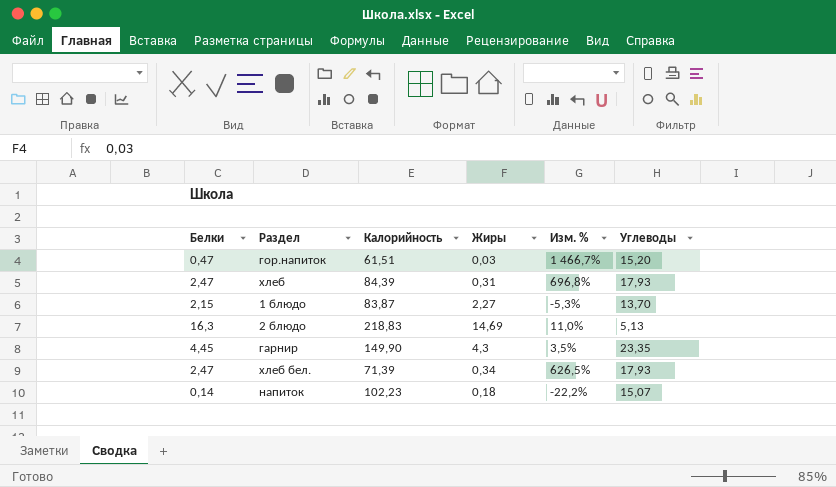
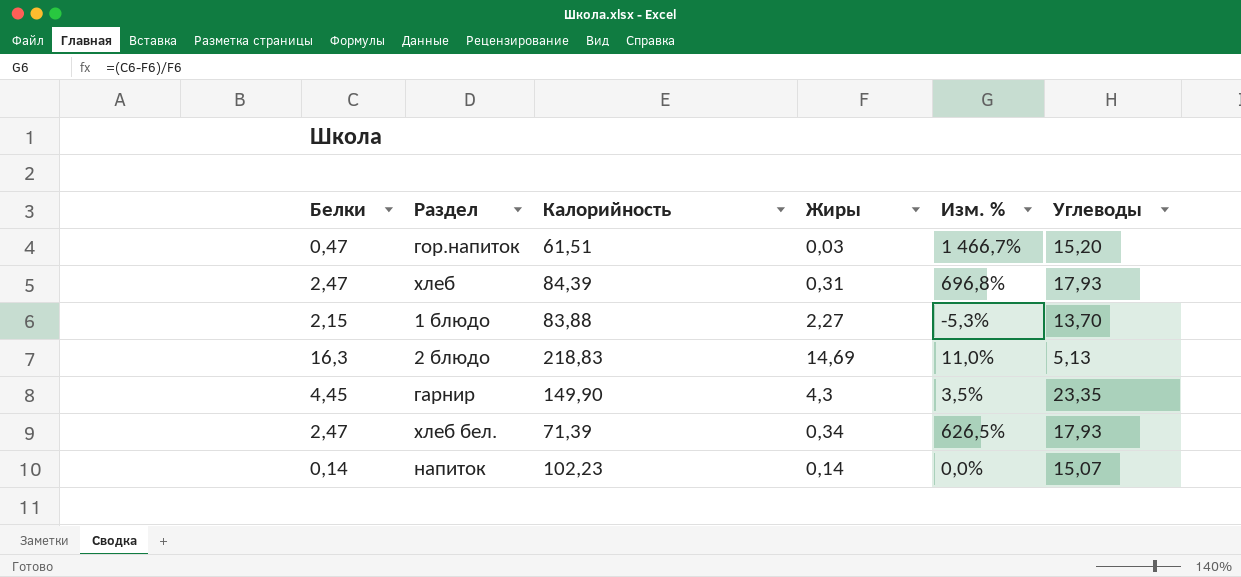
1 блюдо | Калорийность: 83,87 -> 83,88
напиток | Жиры: 0,18 -> 0,14
напиток | Изм. %: -22,2% -> 0,0%

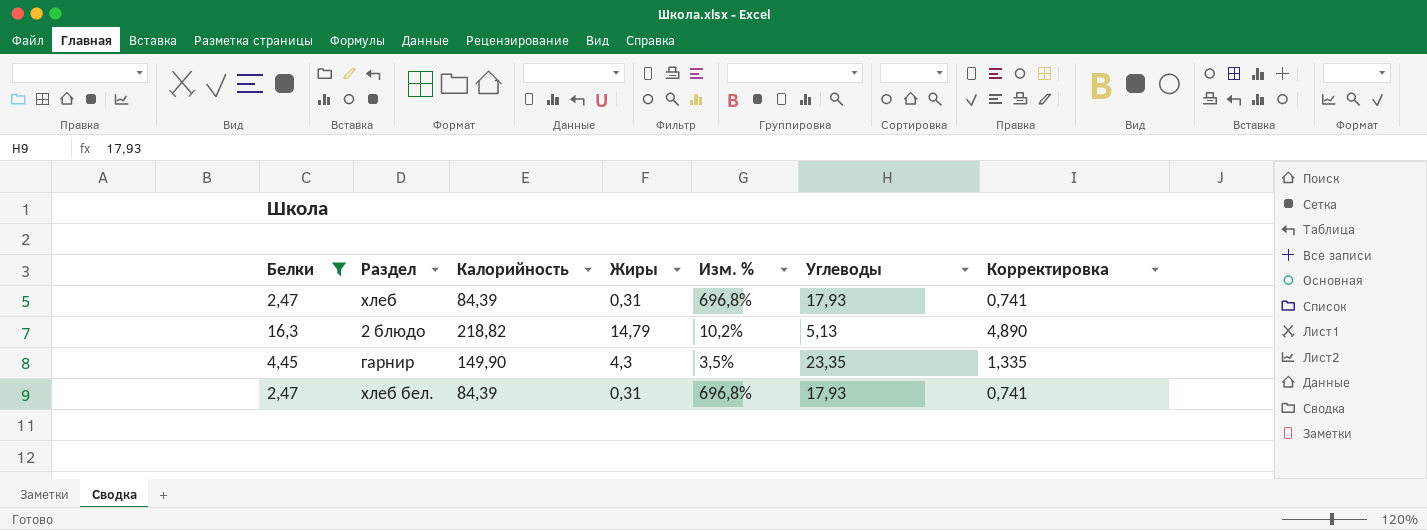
filter: none -> Белки >= 2,47
column Корректировка | formula: none -> [Белки] * 0,3
2 блюдо | Калорийность: 218,83 -> 218,82
2 блюдо | Жиры: 14,69 -> 14,79
2 блюдо | Изм. %: 11,0% -> 10,2%
хлеб бел. | Калорийность: 71,39 -> 84,39
хлеб бел. | Жиры: 0,34 -> 0,31
хлеб бел. | Изм. %: 626,5% -> 696,8%

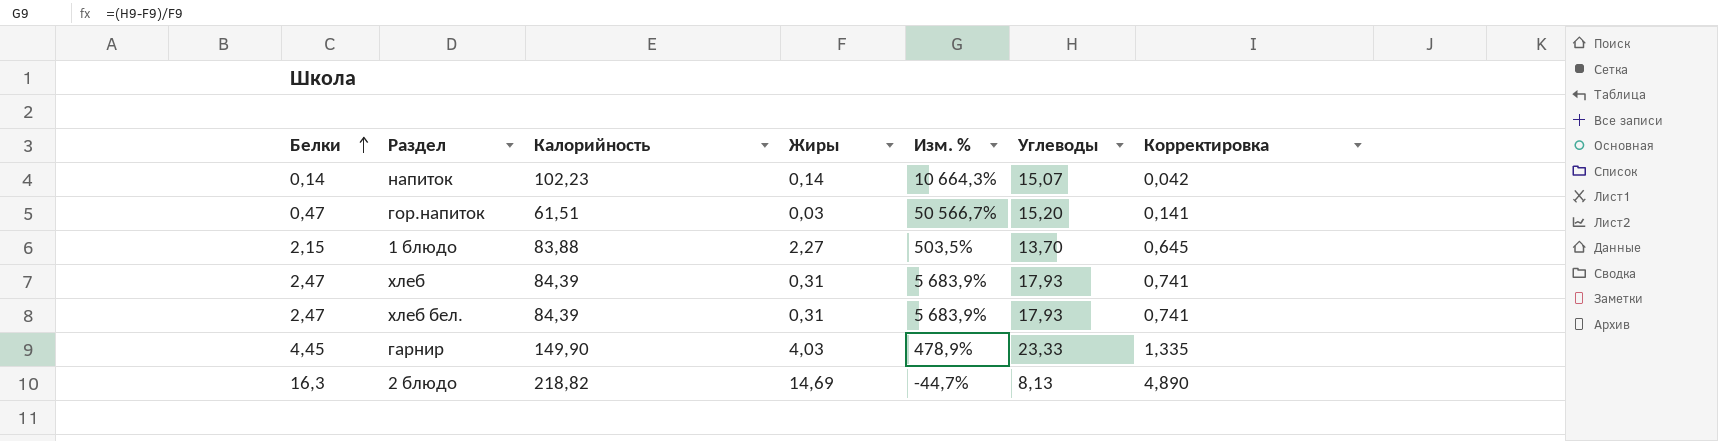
filter: Белки >= 2,47 -> none
row order: none -> Белки ascending
column Изм. % | formula: ([Белки] - [Жиры]) / [Жиры] -> ([Углеводы] - [Жиры]) / [Жиры]
гарнир | Жиры: 4,3 -> 4,03
гарнир | Углеводы: 23,35 -> 23,33
2 блюдо | Жиры: 14,79 -> 14,69
2 блюдо | Углеводы: 5,13 -> 8,13

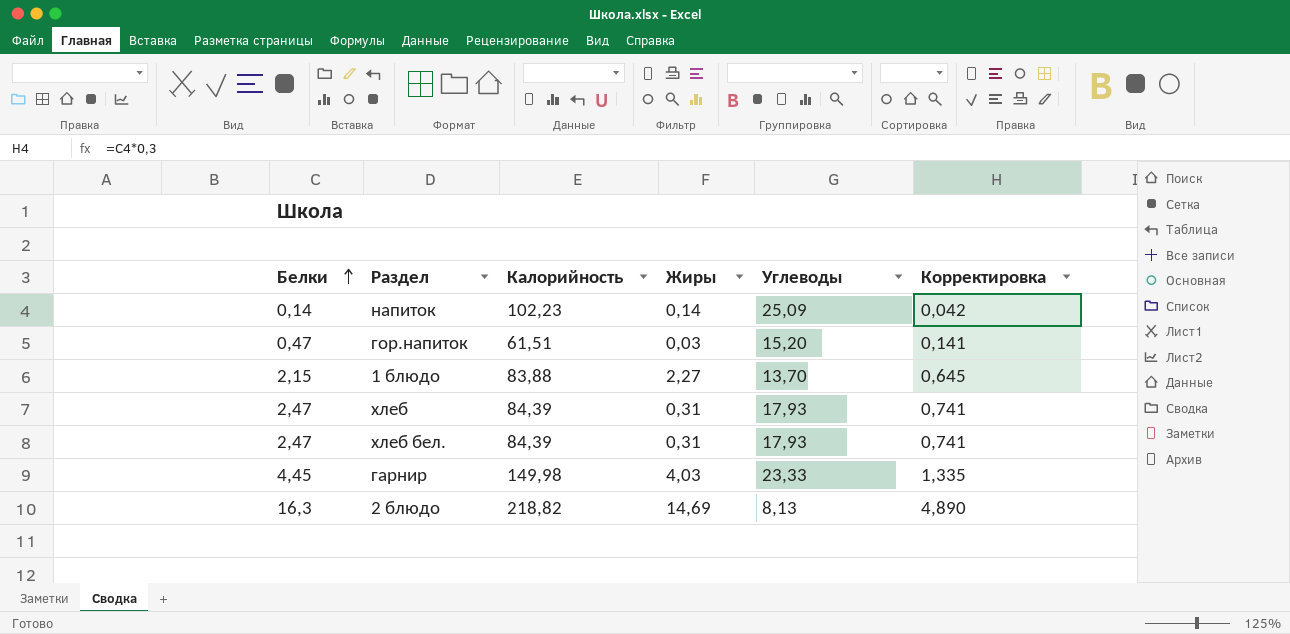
column Изм. % | formula: ([Углеводы] - [Жиры]) / [Жиры] -> none
напиток | Углеводы: 15,07 -> 25,09
гарнир | Калорийность: 149,90 -> 149,98

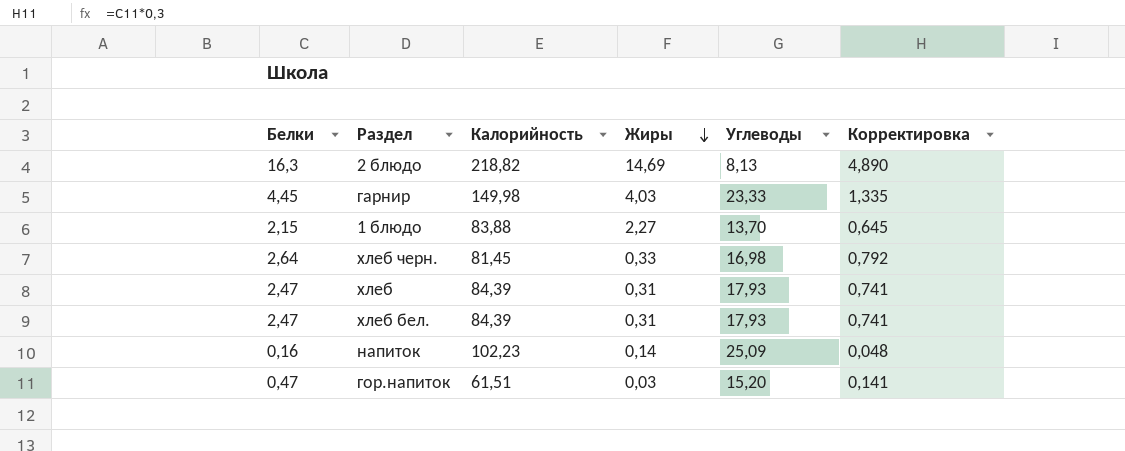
row order: Белки ascending -> Жиры descending
row хлеб черн.: none -> 2,64 | 81,45 | 0,33 | 16,98 | 0,792
напиток | Белки: 0,14 -> 0,16
напиток | Корректировка: 0,042 -> 0,048

